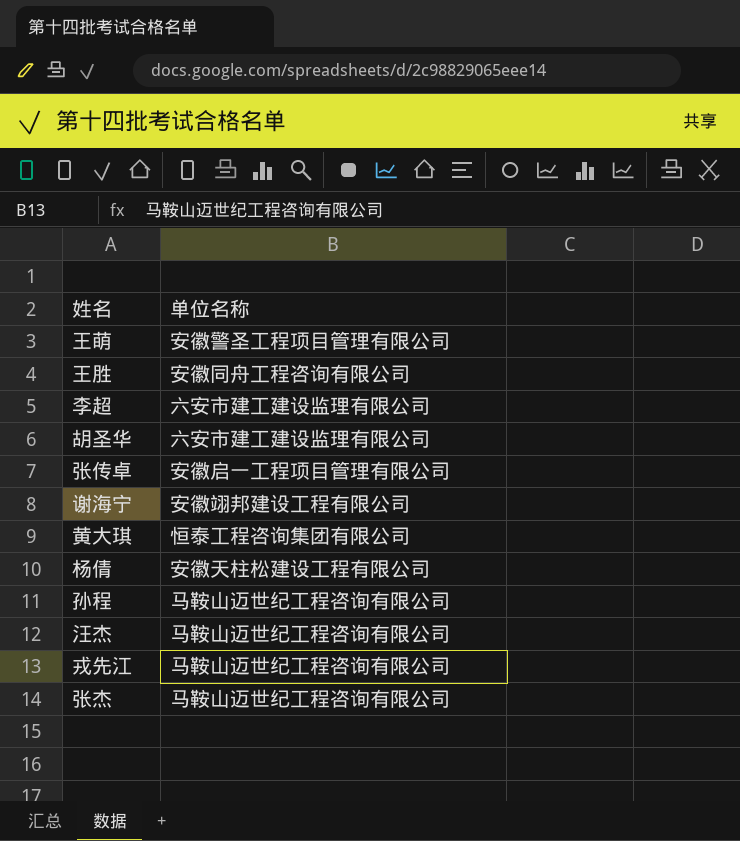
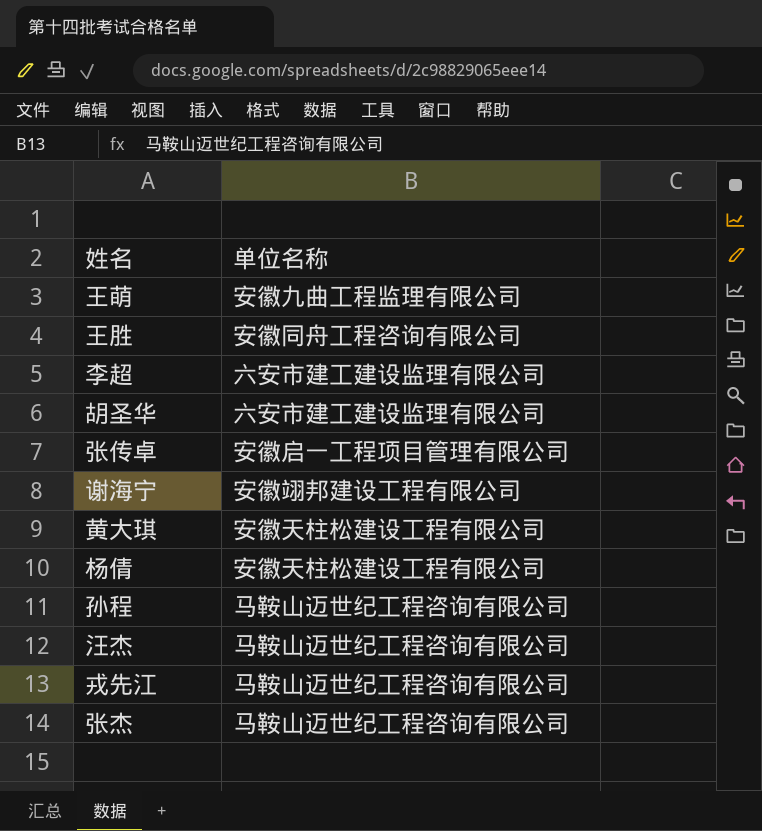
王萌 | 单位名称: 安徽警圣工程项目管理有限公司 -> 安徽九曲工程监理有限公司
黄大琪 | 单位名称: 恒泰工程咨询集团有限公司 -> 安徽天柱松建设工程有限公司

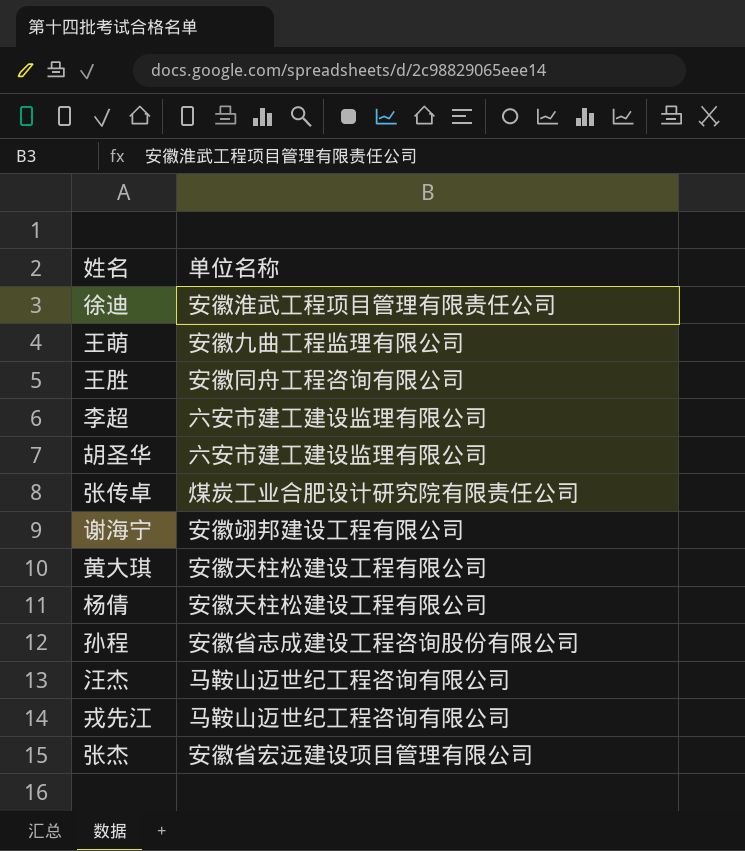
row 徐迪: none -> 安徽淮武工程项目管理有限责任公司
张传卓 | 单位名称: 安徽启一工程项目管理有限公司 -> 煤炭工业合肥设计研究院有限责任公司
孙程 | 单位名称: 马鞍山迈世纪工程咨询有限公司 -> 安徽省志成建设工程咨询股份有限公司
张杰 | 单位名称: 马鞍山迈世纪工程咨询有限公司 -> 安徽省宏远建设项目管理有限公司

